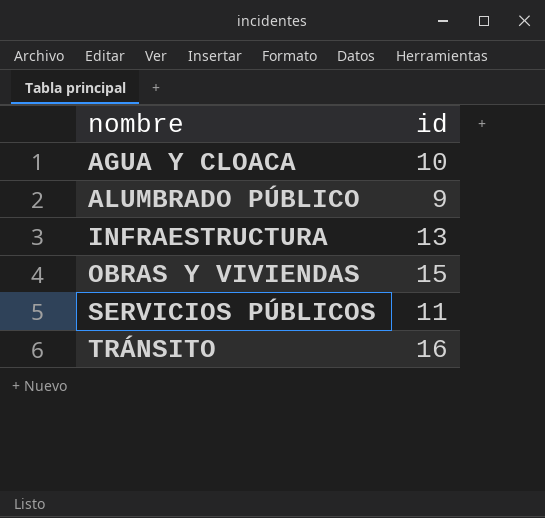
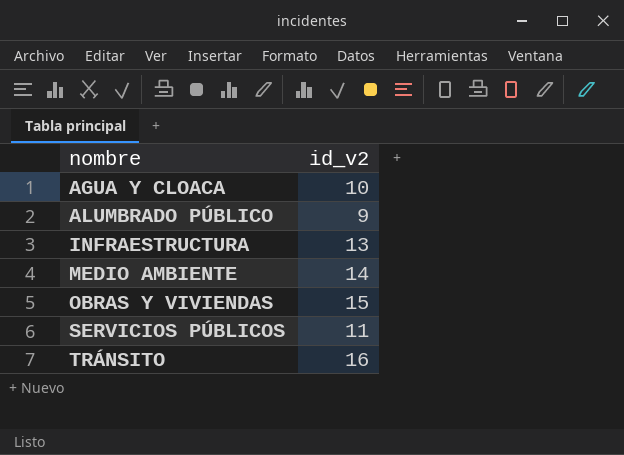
column name: id -> id_v2
row MEDIO AMBIENTE: none -> 14

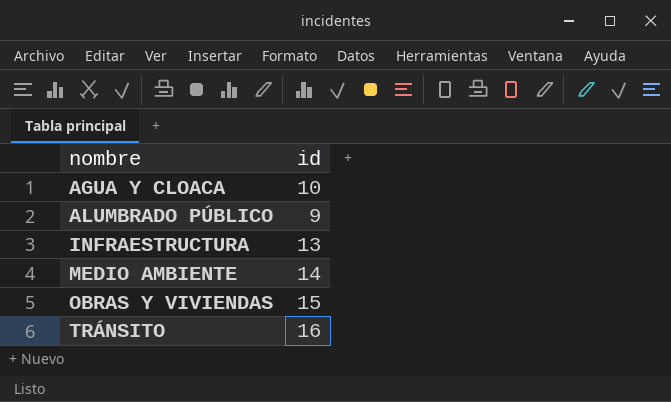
column name: id_v2 -> id
row SERVICIOS PÚBLICOS: 11 -> none

